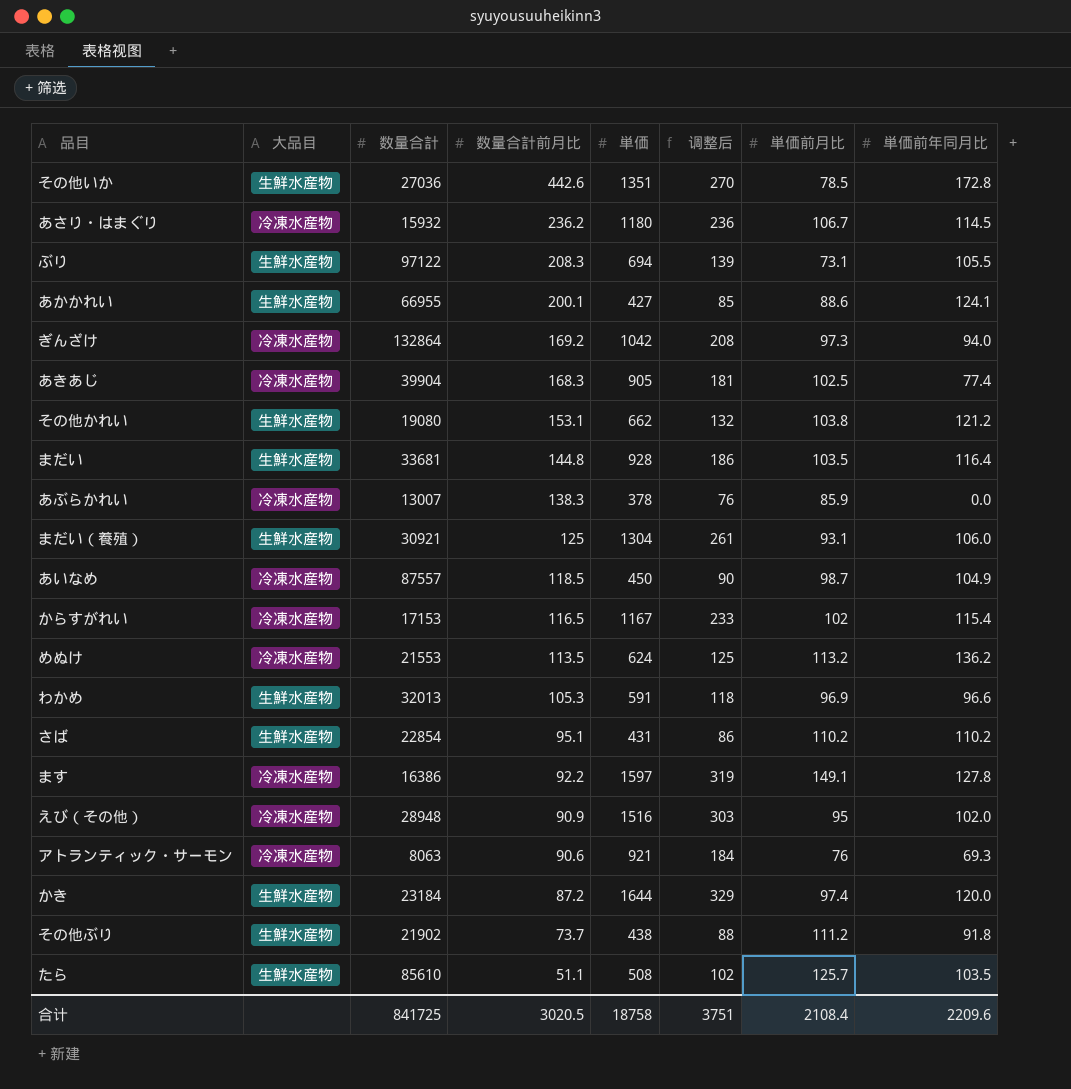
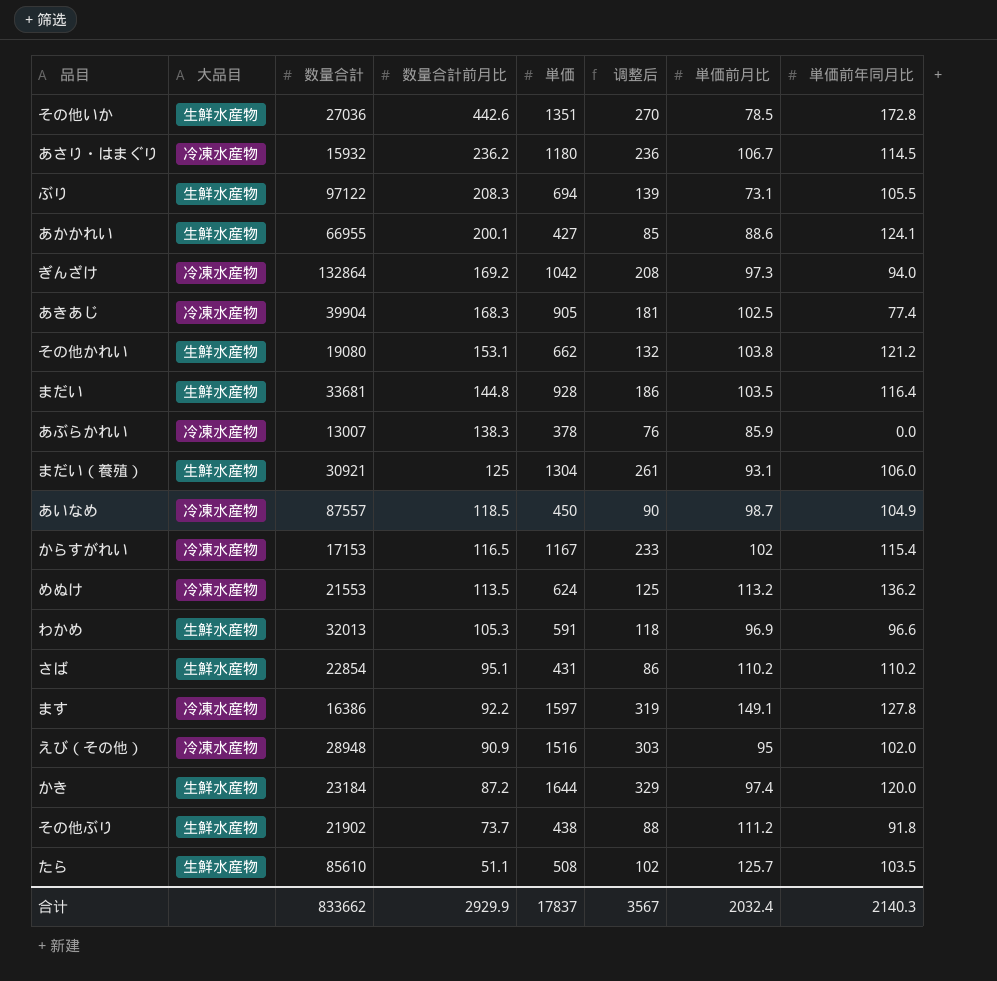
row アトランティック・サーモン: 冷凍水産物 | 8063 | 90.6 | 921 | 184 | 76 | 69.3 -> none
合计 | 数量合計: 841725 -> 833662
合计 | 数量合計前月比: 3020.5 -> 2929.9
合计 | 単価: 18758 -> 17837
合计 | 调整后: 3751 -> 3567
合计 | 単価前月比: 2108.4 -> 2032.4
合计 | 単価前年同月比: 2209.6 -> 2140.3

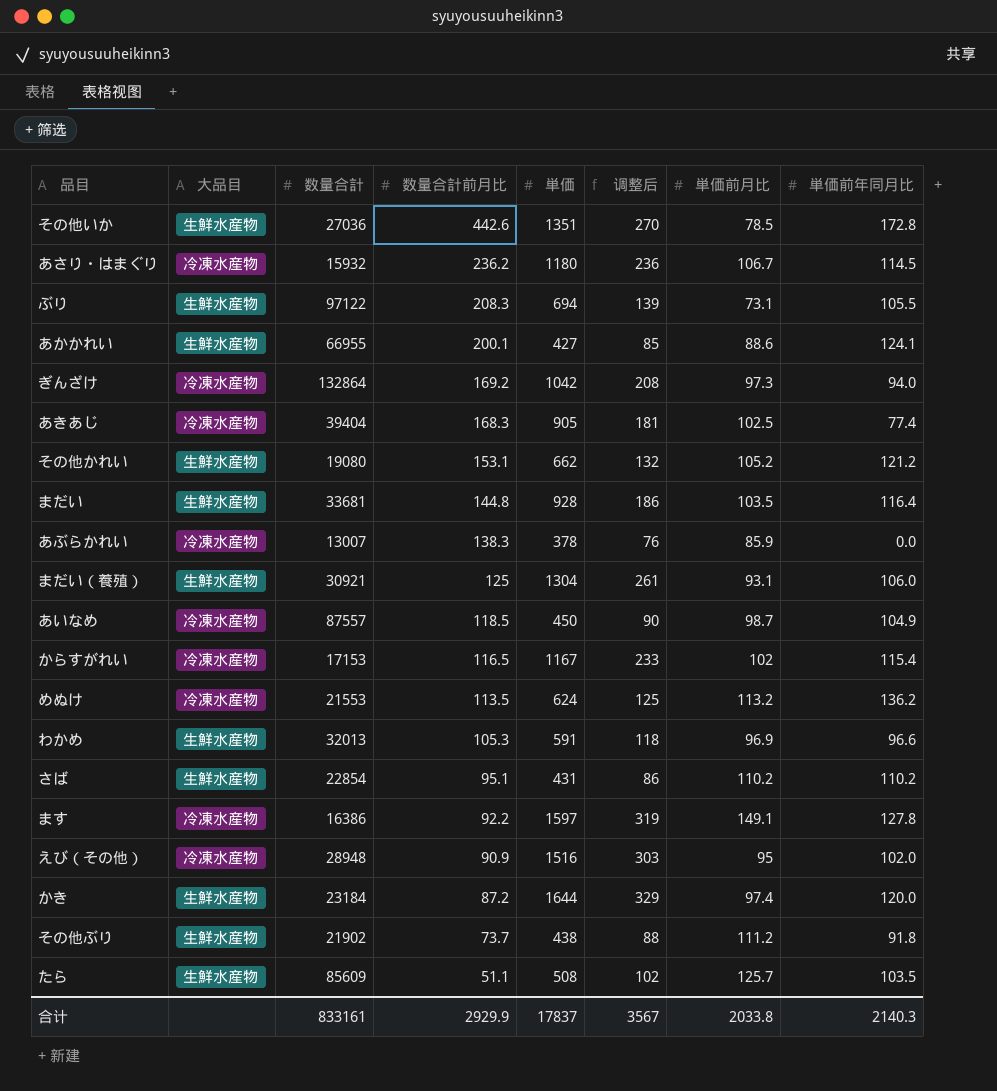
あきあじ | 数量合計: 39904 -> 39404
その他かれい | 単価前月比: 103.8 -> 105.2
たら | 数量合計: 85610 -> 85609
合计 | 数量合計: 833662 -> 833161
合计 | 単価前月比: 2032.4 -> 2033.8

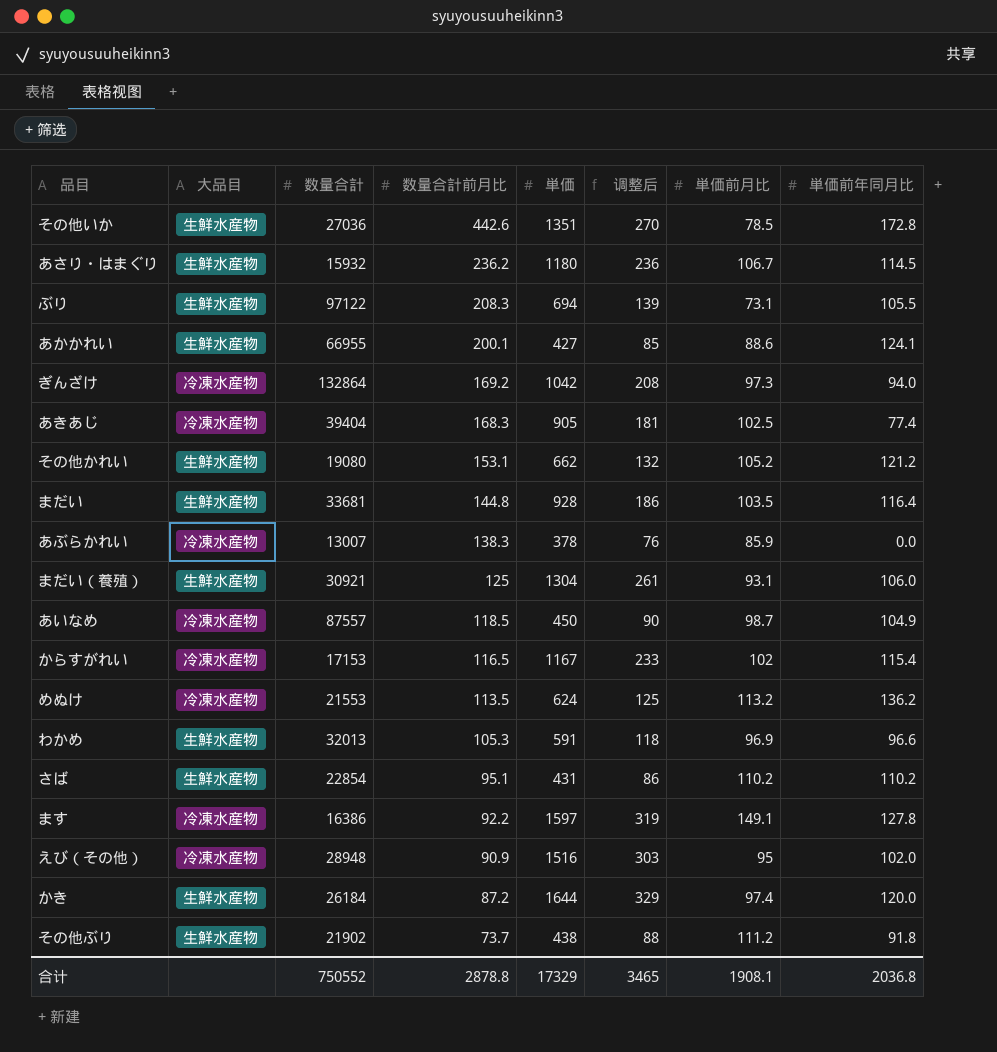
row たら: 生鮮水産物 | 85609 | 51.1 | 508 | 102 | 125.7 | 103.5 -> none
あさり・はまぐり | 大品目: 冷凍水産物 -> 生鮮水産物
かき | 数量合計: 23184 -> 26184
合计 | 数量合計: 833161 -> 750552
合计 | 数量合計前月比: 2929.9 -> 2878.8
合计 | 単価: 17837 -> 17329
合计 | 调整后: 3567 -> 3465
合计 | 単価前月比: 2033.8 -> 1908.1
合计 | 単価前年同月比: 2140.3 -> 2036.8

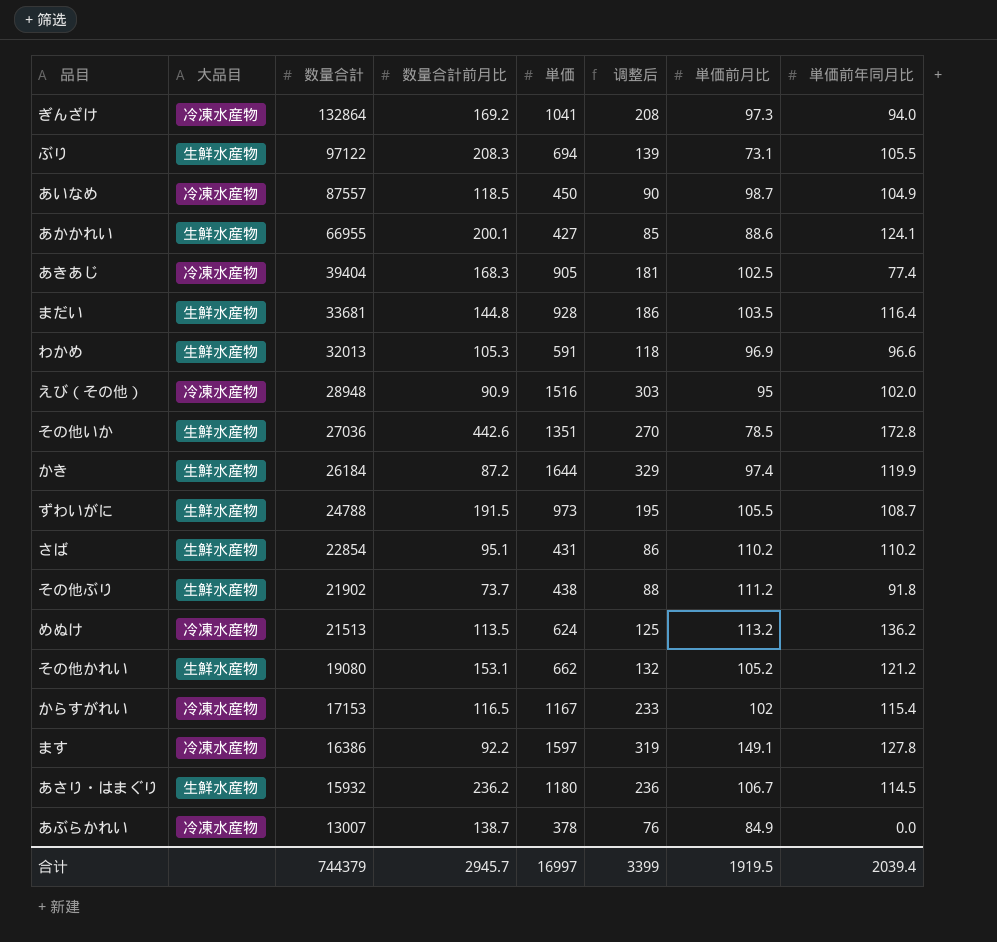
row order: 数量合計前月比 descending -> 数量合計 descending
row まだい（養殖）: 生鮮水産物 | 30921 | 125 | 1304 | 261 | 93.1 | 106.0 -> none
ぎんざけ | 単価: 1042 -> 1041
かき | 単価前年同月比: 120.0 -> 119.9
row ずわいがに: none -> 生鮮水産物 | 24788 | 191.5 | 973 | 195 | 105.5 | 108.7
めぬけ | 数量合計: 21553 -> 21513
あぶらかれい | 数量合計前月比: 138.3 -> 138.7
あぶらかれい | 単価前月比: 85.9 -> 84.9
合计 | 数量合計: 750552 -> 744379
合计 | 数量合計前月比: 2878.8 -> 2945.7
合计 | 単価: 17329 -> 16997
合计 | 调整后: 3465 -> 3399
合计 | 単価前月比: 1908.1 -> 1919.5
合计 | 単価前年同月比: 2036.8 -> 2039.4

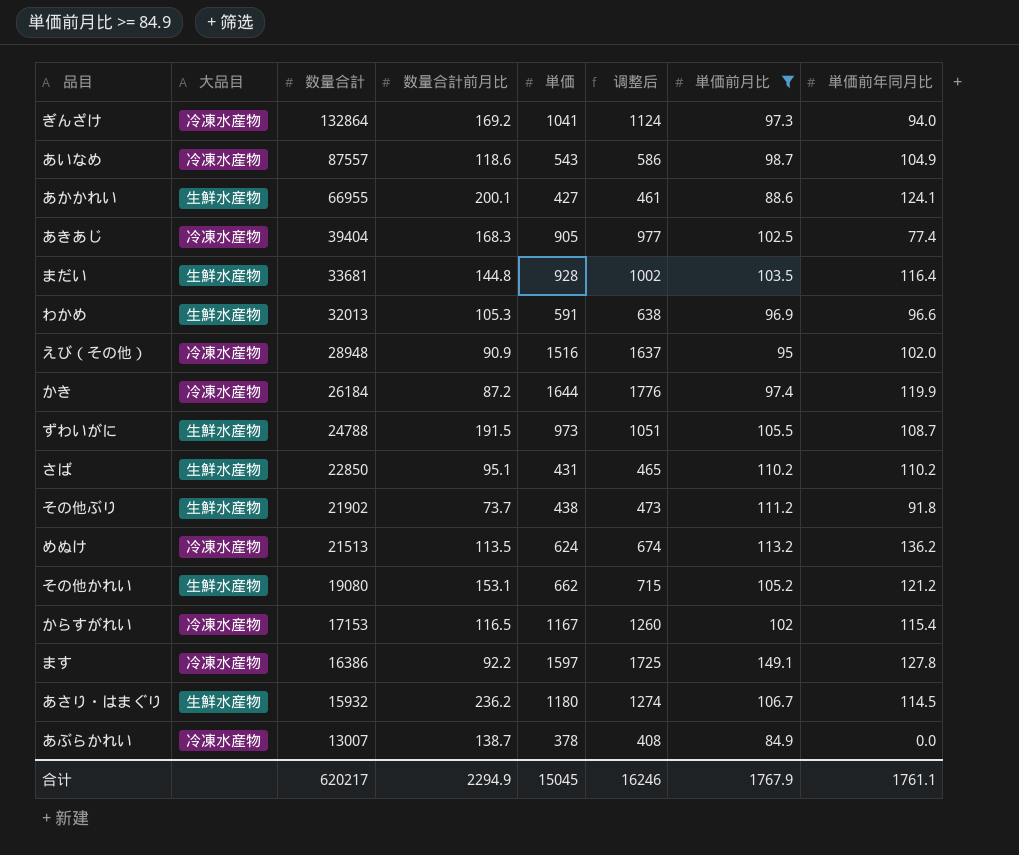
filter: none -> 単価前月比 >= 84.9
column 调整后 | formula: [単価] * 0.2 -> [単価] * 1.08
あいなめ | 数量合計前月比: 118.5 -> 118.6
あいなめ | 単価: 450 -> 543
かき | 大品目: 生鮮水産物 -> 冷凍水産物
さば | 数量合計: 22854 -> 22850
合计 | 数量合計: 744379 -> 620217
合计 | 数量合計前月比: 2945.7 -> 2294.9
合计 | 単価: 16997 -> 15045
合计 | 调整后: 3399 -> 16246
合计 | 単価前月比: 1919.5 -> 1767.9
合计 | 単価前年同月比: 2039.4 -> 1761.1

